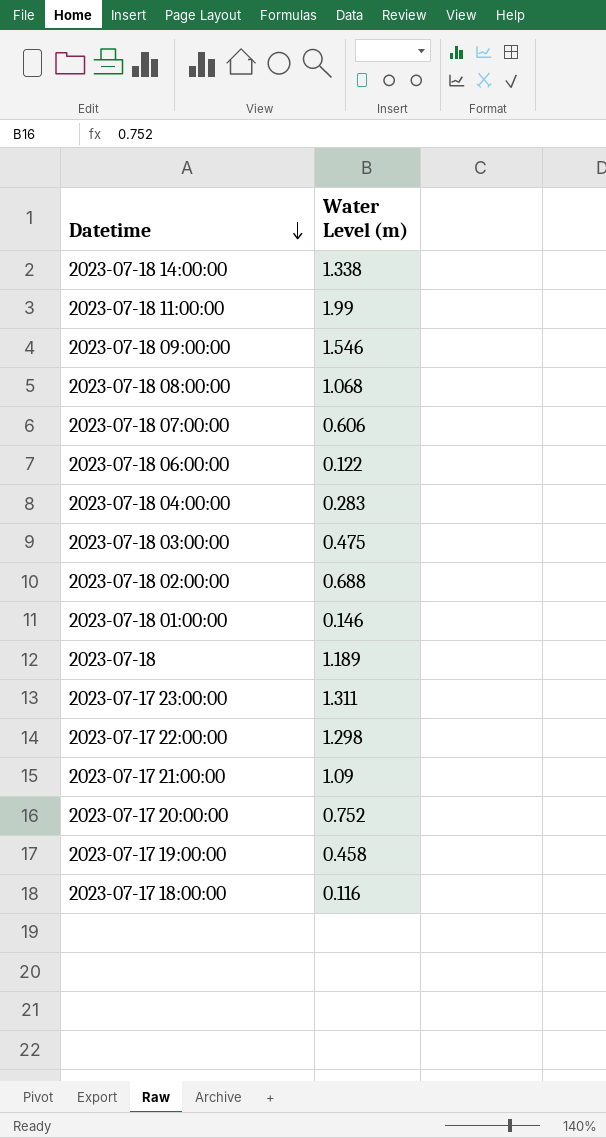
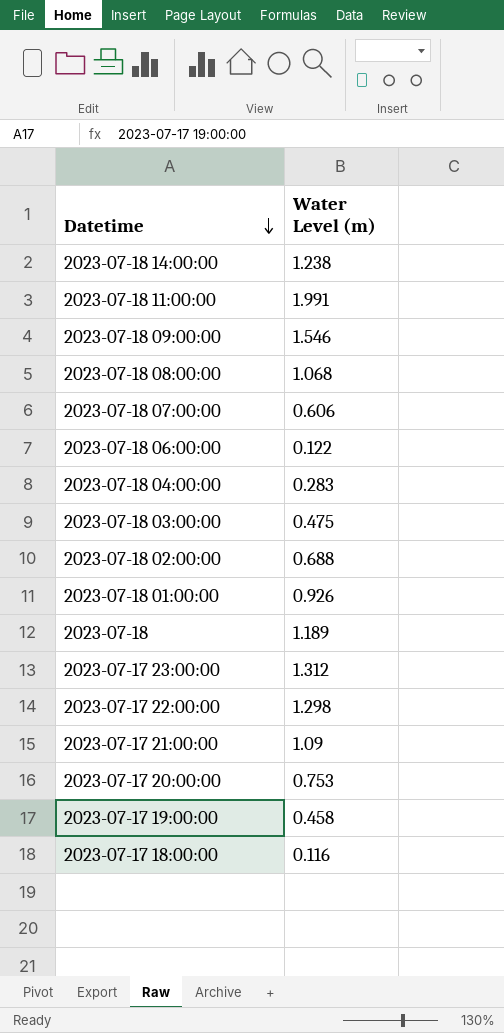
2023-07-18 14:00:00 | Water Level (m): 1.338 -> 1.238
2023-07-18 11:00:00 | Water Level (m): 1.99 -> 1.991
2023-07-18 01:00:00 | Water Level (m): 0.146 -> 0.926
2023-07-17 23:00:00 | Water Level (m): 1.311 -> 1.312
2023-07-17 20:00:00 | Water Level (m): 0.752 -> 0.753

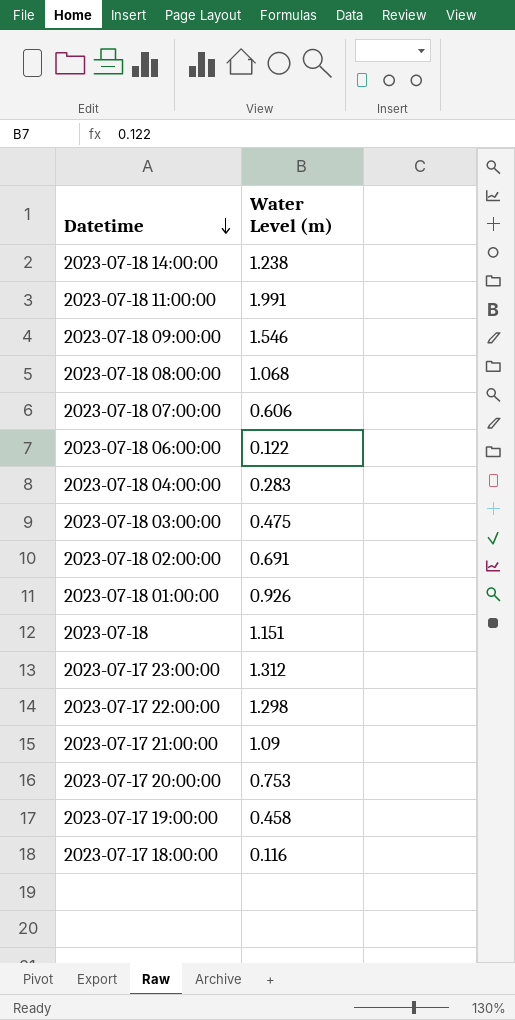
2023-07-18 02:00:00 | Water Level (m): 0.688 -> 0.691
2023-07-18 | Water Level (m): 1.189 -> 1.151

